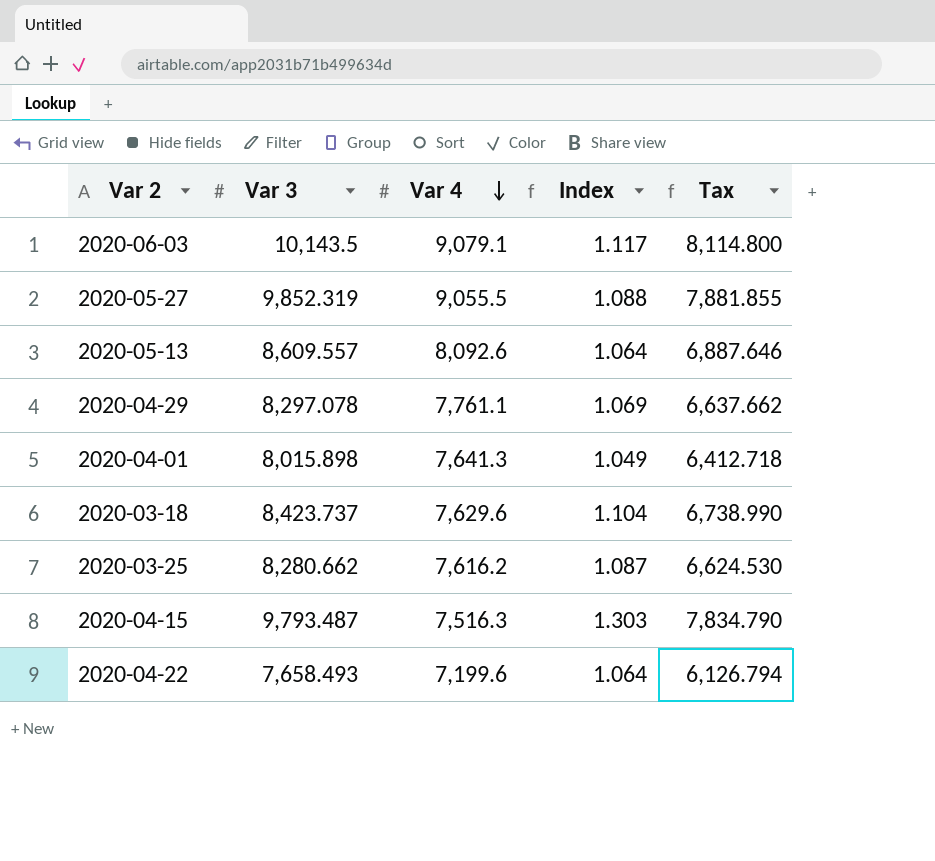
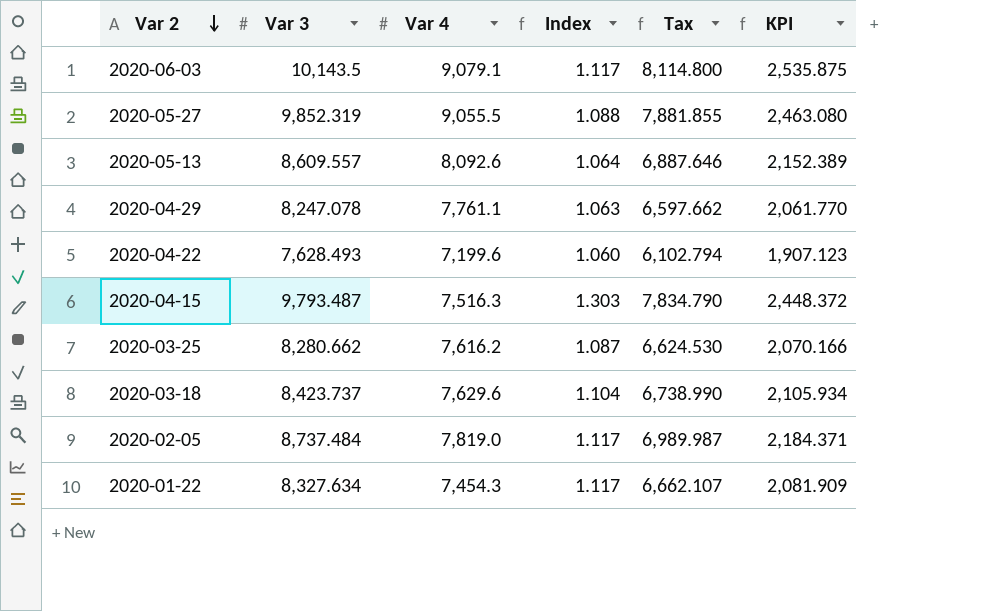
row order: Var 4 descending -> Var 2 descending
column KPI | formula: none -> [Var 3] * 0.25
row 2020-04-01: 8,015.898 | 7,641.3 | 1.049 | 6,412.718 -> none
2020-04-29 | Var 3: 8,297.078 -> 8,247.078
2020-04-29 | Index: 1.069 -> 1.063
2020-04-29 | Tax: 6,637.662 -> 6,597.662
2020-04-22 | Var 3: 7,658.493 -> 7,628.493
2020-04-22 | Index: 1.064 -> 1.060
2020-04-22 | Tax: 6,126.794 -> 6,102.794
row 2020-02-05: none -> 8,737.484 | 7,819.0 | 1.117 | 6,989.987 | 2,184.371
row 2020-01-22: none -> 8,327.634 | 7,454.3 | 1.117 | 6,662.107 | 2,081.909

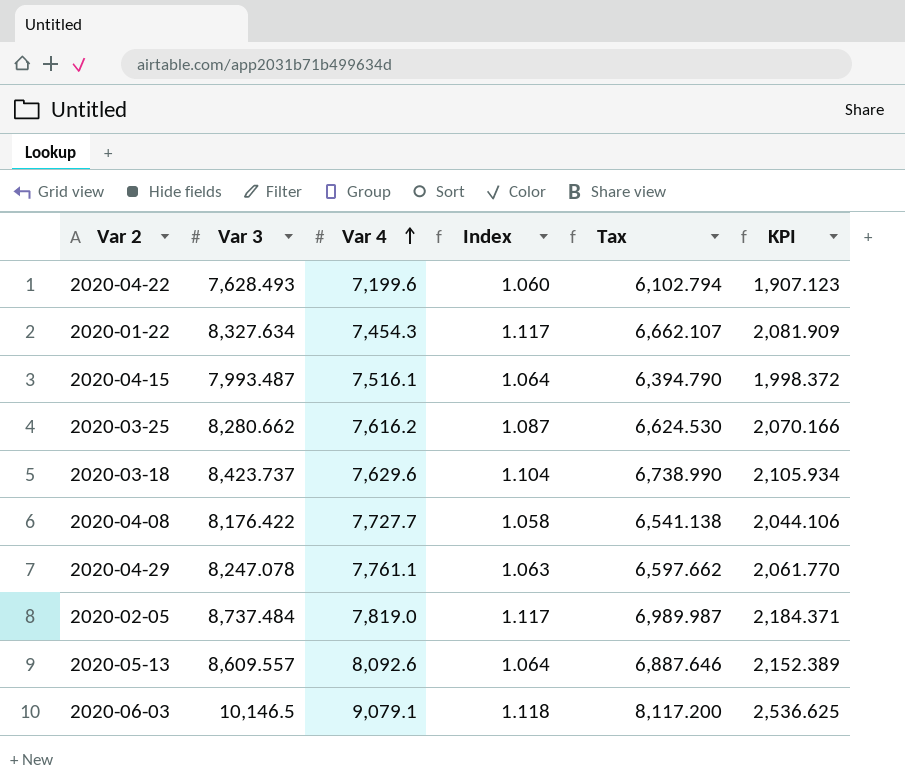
row order: Var 2 descending -> Var 4 ascending
row 2020-05-27: 9,852.319 | 9,055.5 | 1.088 | 7,881.855 | 2,463.080 -> none
2020-04-15 | Var 3: 9,793.487 -> 7,993.487
2020-04-15 | Var 4: 7,516.3 -> 7,516.1
2020-04-15 | Index: 1.303 -> 1.064
2020-04-15 | Tax: 7,834.790 -> 6,394.790
2020-04-15 | KPI: 2,448.372 -> 1,998.372
row 2020-04-08: none -> 8,176.422 | 7,727.7 | 1.058 | 6,541.138 | 2,044.106
2020-06-03 | Var 3: 10,143.5 -> 10,146.5
2020-06-03 | Index: 1.117 -> 1.118
2020-06-03 | Tax: 8,114.800 -> 8,117.200
2020-06-03 | KPI: 2,535.875 -> 2,536.625

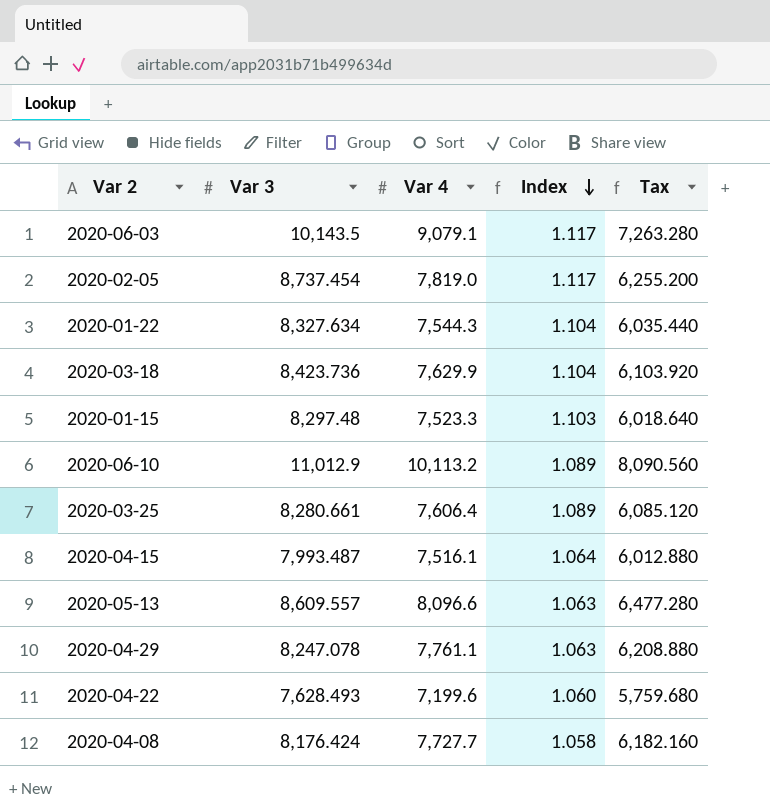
row order: Var 4 ascending -> Index descending
column KPI | formula: [Var 3] * 0.25 -> none
column Tax | formula: [Var 3] * 0.8 -> [Var 4] * 0.8
2020-06-03 | Var 3: 10,146.5 -> 10,143.5
2020-06-03 | Index: 1.118 -> 1.117
2020-02-05 | Var 3: 8,737.484 -> 8,737.454
2020-01-22 | Var 4: 7,454.3 -> 7,544.3
2020-01-22 | Index: 1.117 -> 1.104
2020-03-18 | Var 3: 8,423.737 -> 8,423.736
2020-03-18 | Var 4: 7,629.6 -> 7,629.9
row 2020-01-15: none -> 8,297.48 | 7,523.3 | 1.103 | 6,018.640
row 2020-06-10: none -> 11,012.9 | 10,113.2 | 1.089 | 8,090.560
2020-03-25 | Var 3: 8,280.662 -> 8,280.661
2020-03-25 | Var 4: 7,616.2 -> 7,606.4
2020-03-25 | Index: 1.087 -> 1.089
2020-05-13 | Var 4: 8,092.6 -> 8,096.6
2020-05-13 | Index: 1.064 -> 1.063
2020-04-08 | Var 3: 8,176.422 -> 8,176.424

